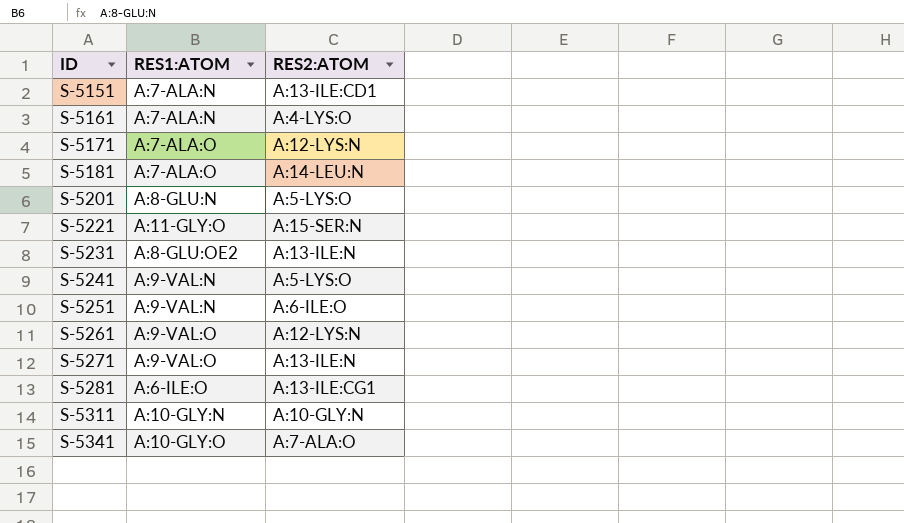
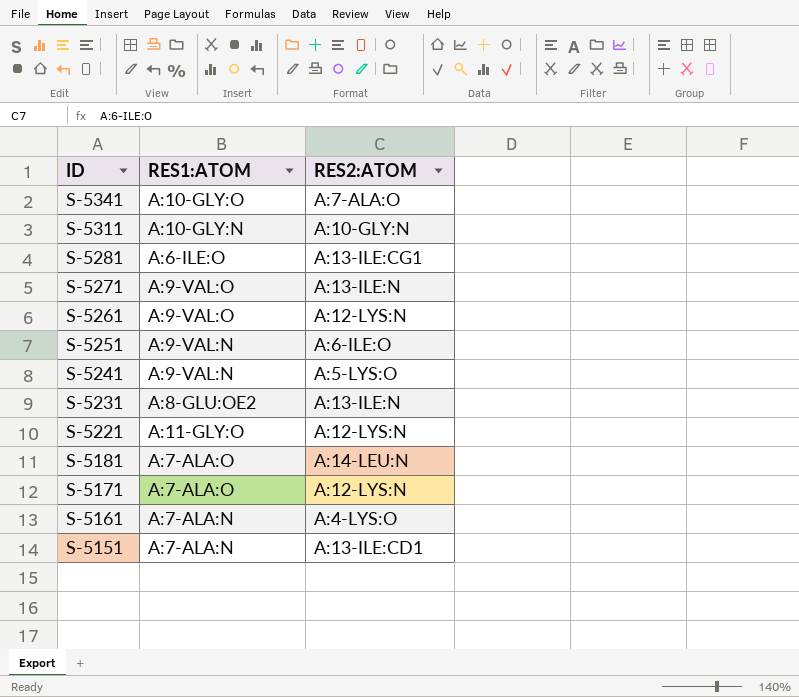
row order: ID ascending -> ID descending
row S-5201: A:8-GLU:N | A:5-LYS:O -> none
S-5221 | RES2:ATOM: A:15-SER:N -> A:12-LYS:N

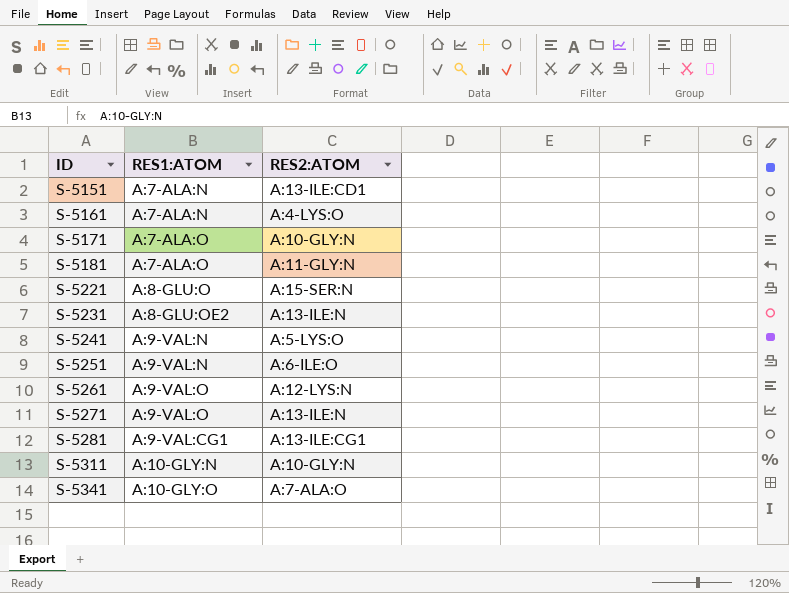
row order: ID descending -> ID ascending
S-5171 | RES2:ATOM: A:12-LYS:N -> A:10-GLY:N
S-5181 | RES2:ATOM: A:14-LEU:N -> A:11-GLY:N
S-5221 | RES1:ATOM: A:11-GLY:O -> A:8-GLU:O
S-5221 | RES2:ATOM: A:12-LYS:N -> A:15-SER:N
S-5281 | RES1:ATOM: A:6-ILE:O -> A:9-VAL:CG1

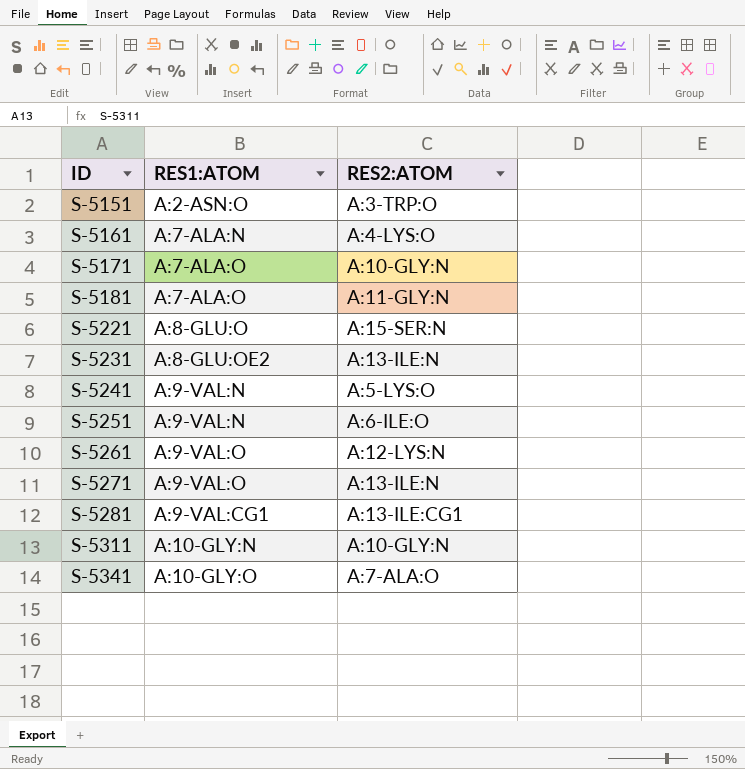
S-5151 | RES1:ATOM: A:7-ALA:N -> A:2-ASN:O
S-5151 | RES2:ATOM: A:13-ILE:CD1 -> A:3-TRP:O

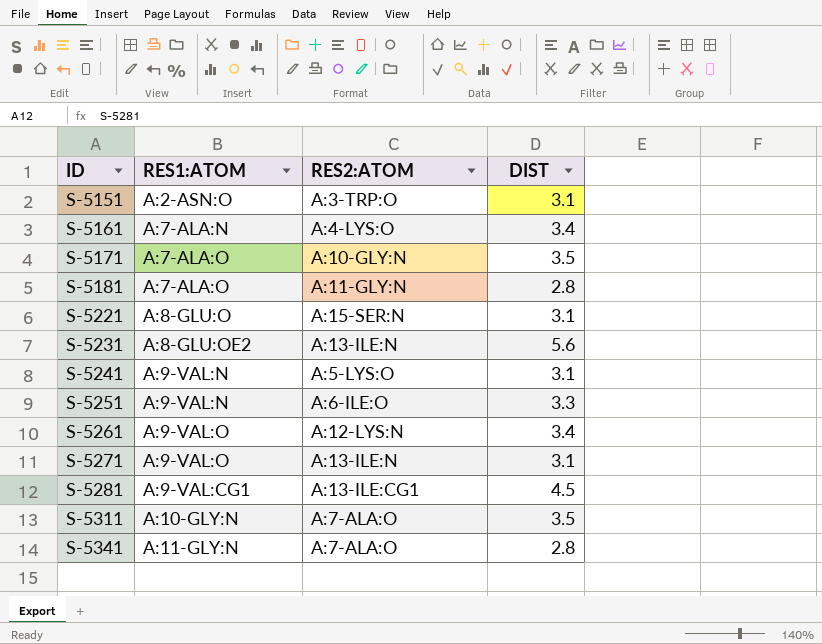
column DIST | position: none -> 4
S-5311 | RES2:ATOM: A:10-GLY:N -> A:7-ALA:O
S-5341 | RES1:ATOM: A:10-GLY:O -> A:11-GLY:N

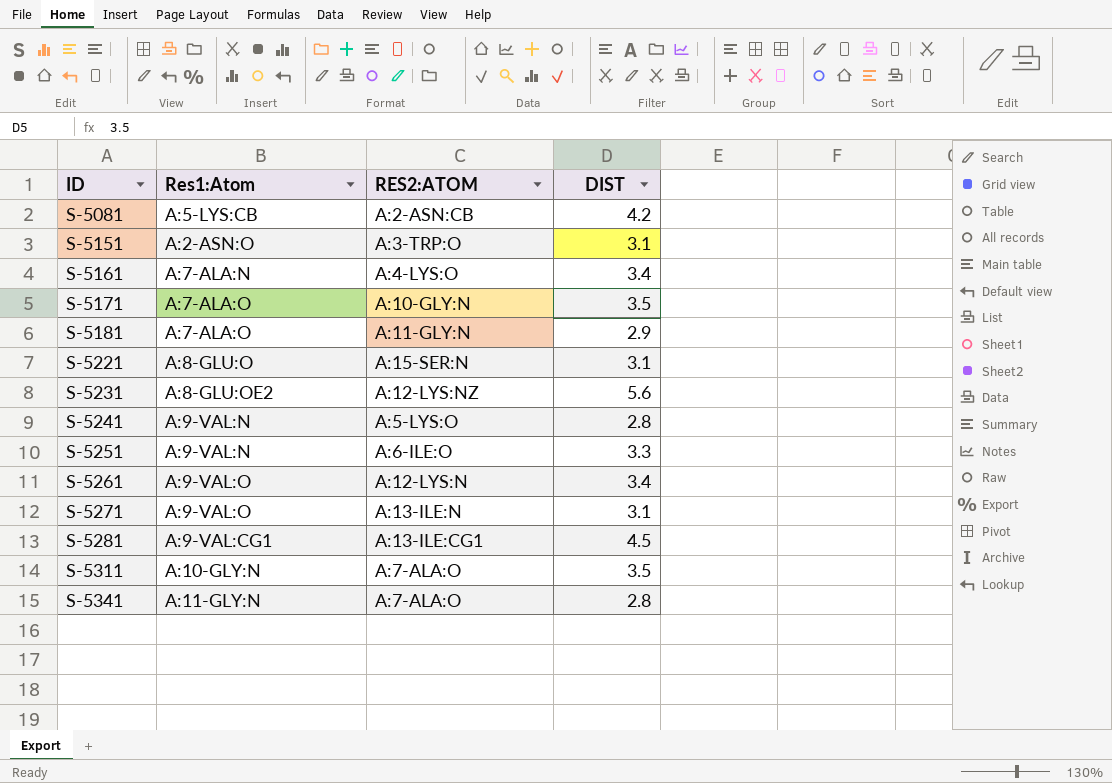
column name: RES1:ATOM -> Res1:Atom
row S-5081: none -> A:5-LYS:CB | A:2-ASN:CB | 4.2
S-5181 | DIST: 2.8 -> 2.9
S-5231 | RES2:ATOM: A:13-ILE:N -> A:12-LYS:NZ
S-5241 | DIST: 3.1 -> 2.8

